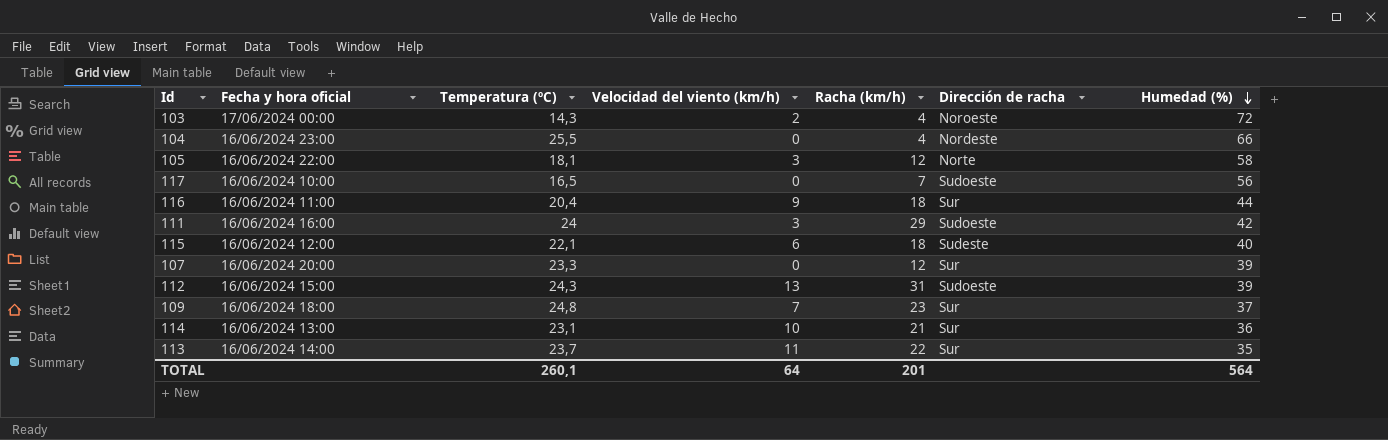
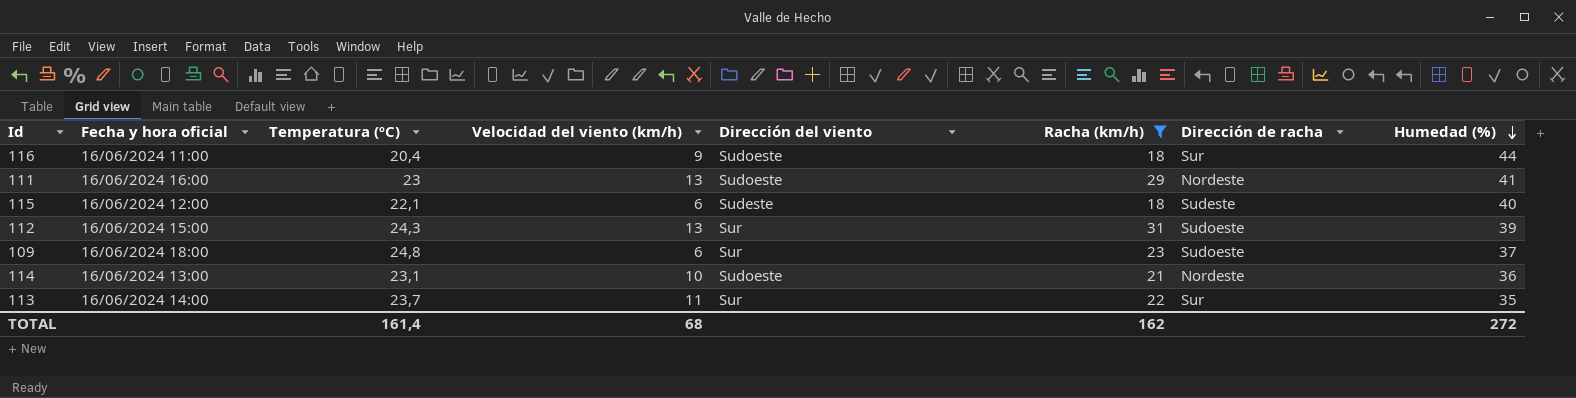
filter: none -> Racha (km/h) >= 18
column Dirección del viento | position: none -> 5
111 | Temperatura (ºC): 24 -> 23
111 | Velocidad del viento (km/h): 3 -> 13
111 | Dirección de racha: Sudoeste -> Nordeste
111 | Humedad (%): 42 -> 41
109 | Velocidad del viento (km/h): 7 -> 6
109 | Dirección de racha: Sur -> Sudoeste
114 | Dirección de racha: Sur -> Nordeste
TOTAL | Temperatura (ºC): 260,1 -> 161,4
TOTAL | Velocidad del viento (km/h): 64 -> 68
TOTAL | Racha (km/h): 201 -> 162
TOTAL | Humedad (%): 564 -> 272

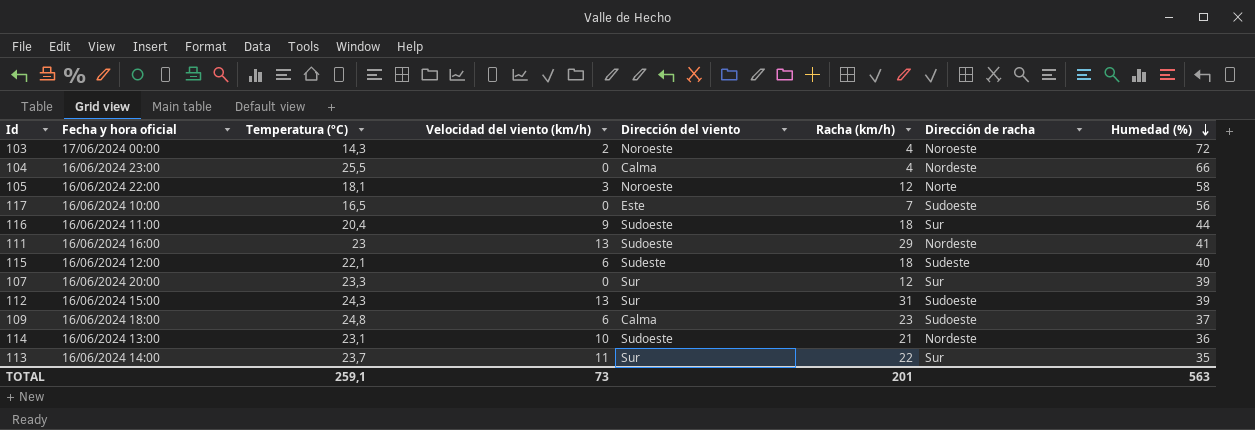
filter: Racha (km/h) >= 18 -> none
109 | Dirección del viento: Sur -> Calma
TOTAL | Temperatura (ºC): 161,4 -> 259,1
TOTAL | Velocidad del viento (km/h): 68 -> 73
TOTAL | Racha (km/h): 162 -> 201
TOTAL | Humedad (%): 272 -> 563

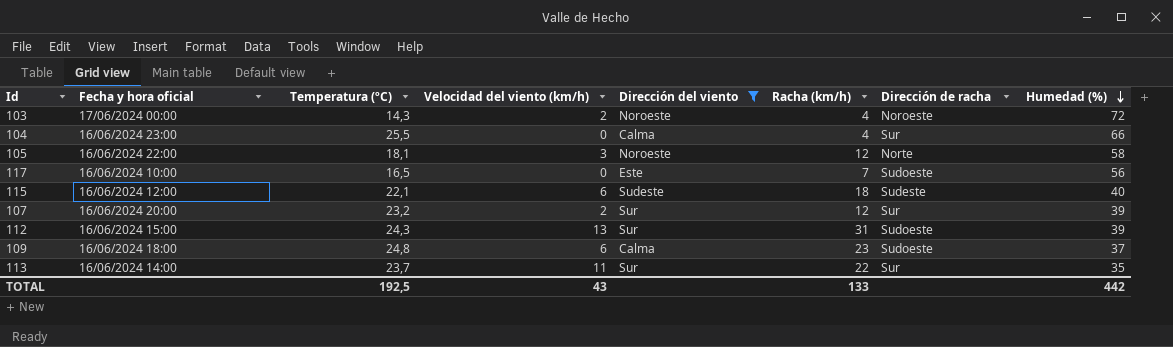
filter: none -> Dirección del viento != Sudoeste
104 | Dirección de racha: Nordeste -> Sur
107 | Temperatura (ºC): 23,3 -> 23,2
107 | Velocidad del viento (km/h): 0 -> 2
TOTAL | Temperatura (ºC): 259,1 -> 192,5
TOTAL | Velocidad del viento (km/h): 73 -> 43
TOTAL | Racha (km/h): 201 -> 133
TOTAL | Humedad (%): 563 -> 442

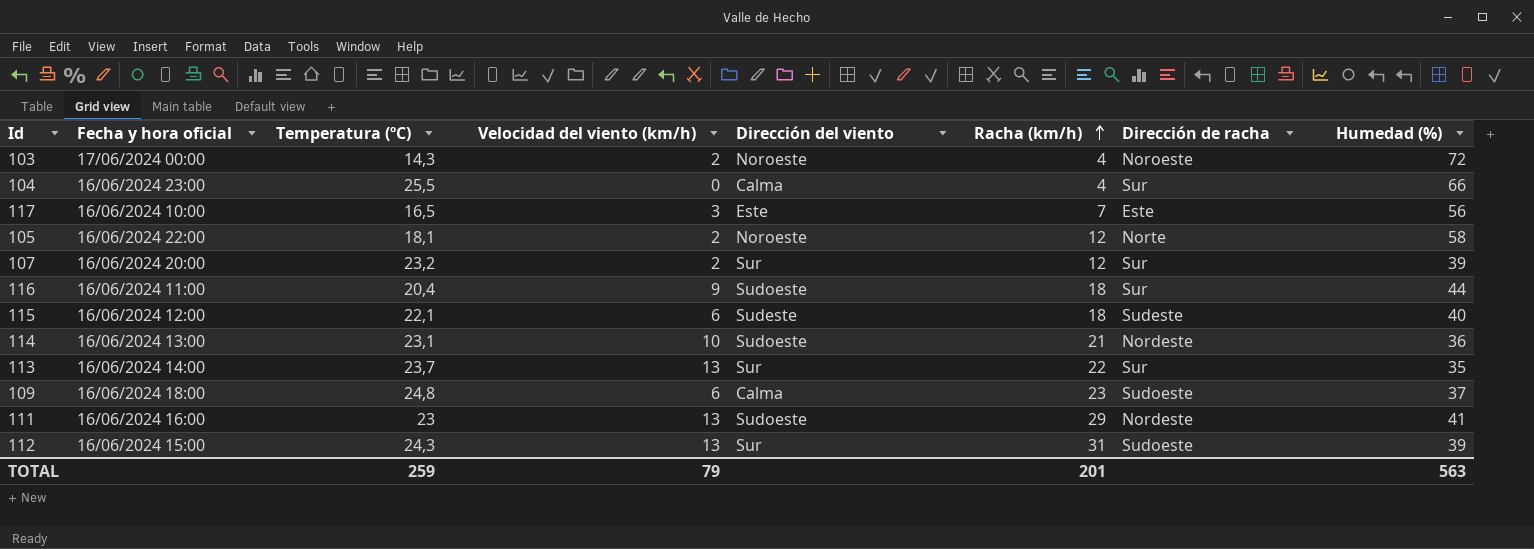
filter: Dirección del viento != Sudoeste -> none
row order: Humedad (%) descending -> Racha (km/h) ascending
117 | Velocidad del viento (km/h): 0 -> 3
117 | Dirección de racha: Sudoeste -> Este
105 | Velocidad del viento (km/h): 3 -> 2
113 | Velocidad del viento (km/h): 11 -> 13
TOTAL | Temperatura (ºC): 192,5 -> 259
TOTAL | Velocidad del viento (km/h): 43 -> 79
TOTAL | Racha (km/h): 133 -> 201
TOTAL | Humedad (%): 442 -> 563

